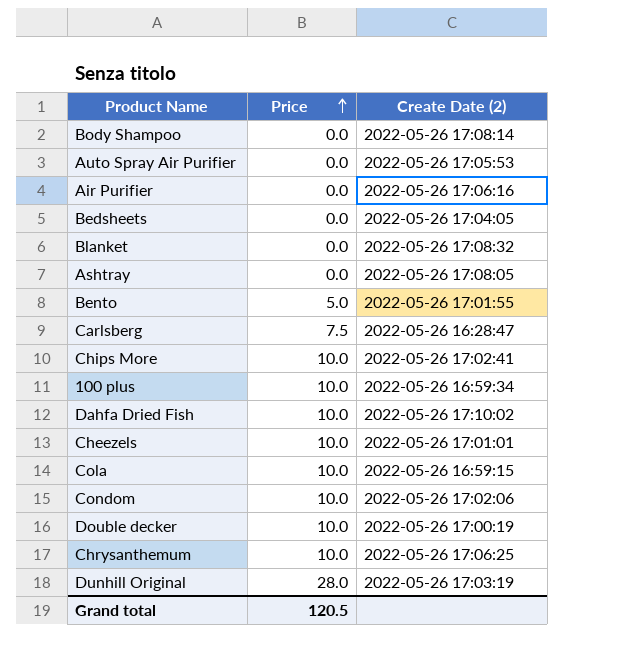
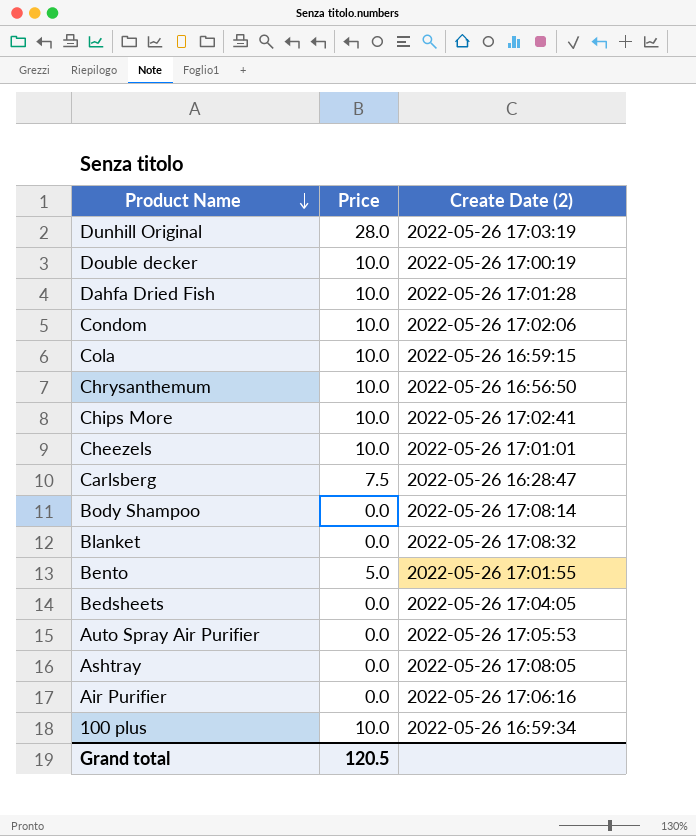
row order: Price ascending -> Product Name descending
Dahfa Dried Fish | Create Date (2): 2022-05-26 17:10:02 -> 2022-05-26 17:01:28
Chrysanthemum | Create Date (2): 2022-05-26 17:06:25 -> 2022-05-26 16:56:50

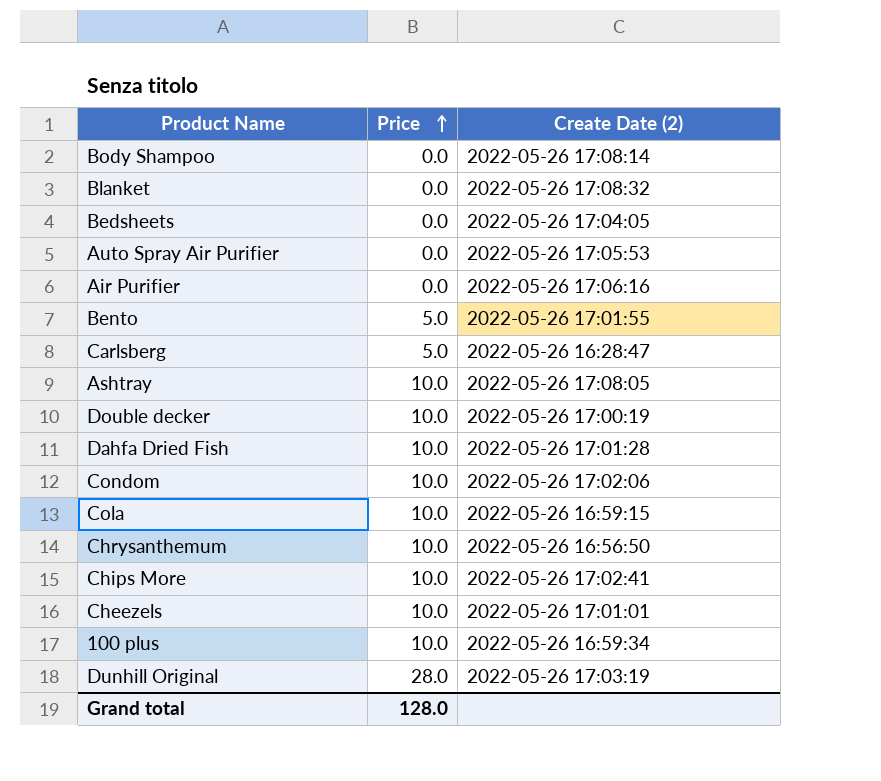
row order: Product Name descending -> Price ascending
Carlsberg | Price: 7.5 -> 5.0
Ashtray | Price: 0.0 -> 10.0
Grand total | Price: 120.5 -> 128.0

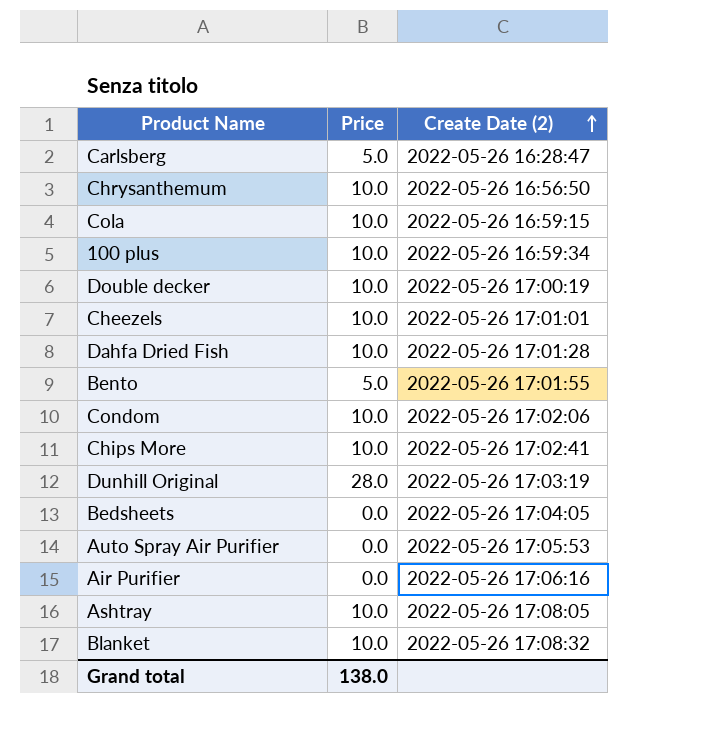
row order: Price ascending -> Create Date (2) ascending
row Body Shampoo: 0.0 | 2022-05-26 17:08:14 -> none
Blanket | Price: 0.0 -> 10.0
Grand total | Price: 128.0 -> 138.0

